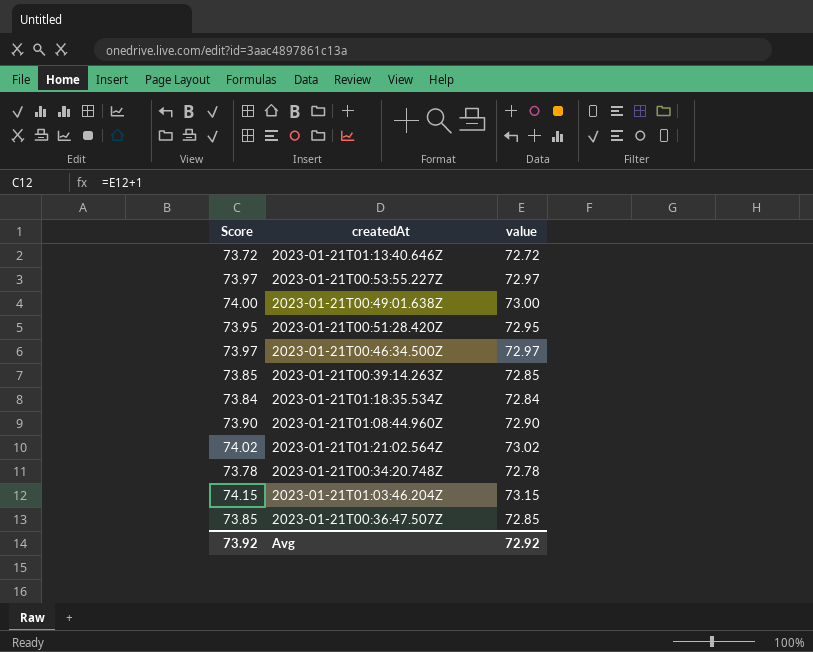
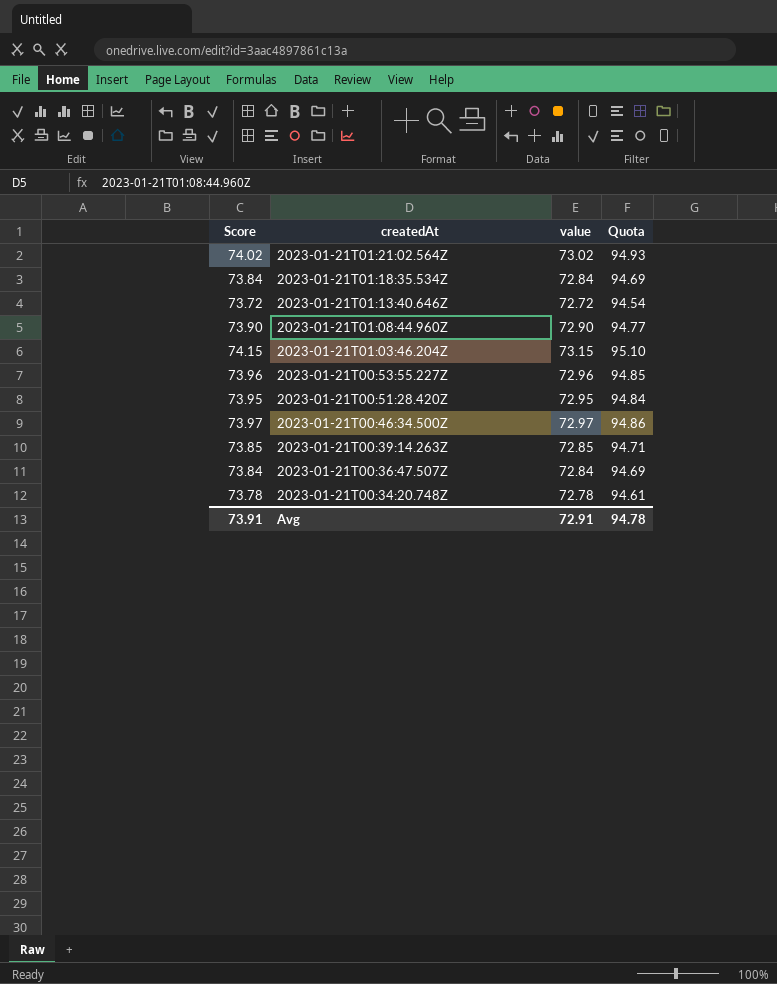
row order: none -> createdAt descending
column Quota | formula: none -> [value] * 1.3
row 2023-01-21T00:49:01.638Z: 74.00 | 73.00 -> none
2023-01-21T00:53:55.227Z | Score: 73.97 -> 73.96
2023-01-21T00:53:55.227Z | value: 72.97 -> 72.96
2023-01-21T00:36:47.507Z | Score: 73.85 -> 73.84
2023-01-21T00:36:47.507Z | value: 72.85 -> 72.84
Avg | Score: 73.92 -> 73.91
Avg | value: 72.92 -> 72.91

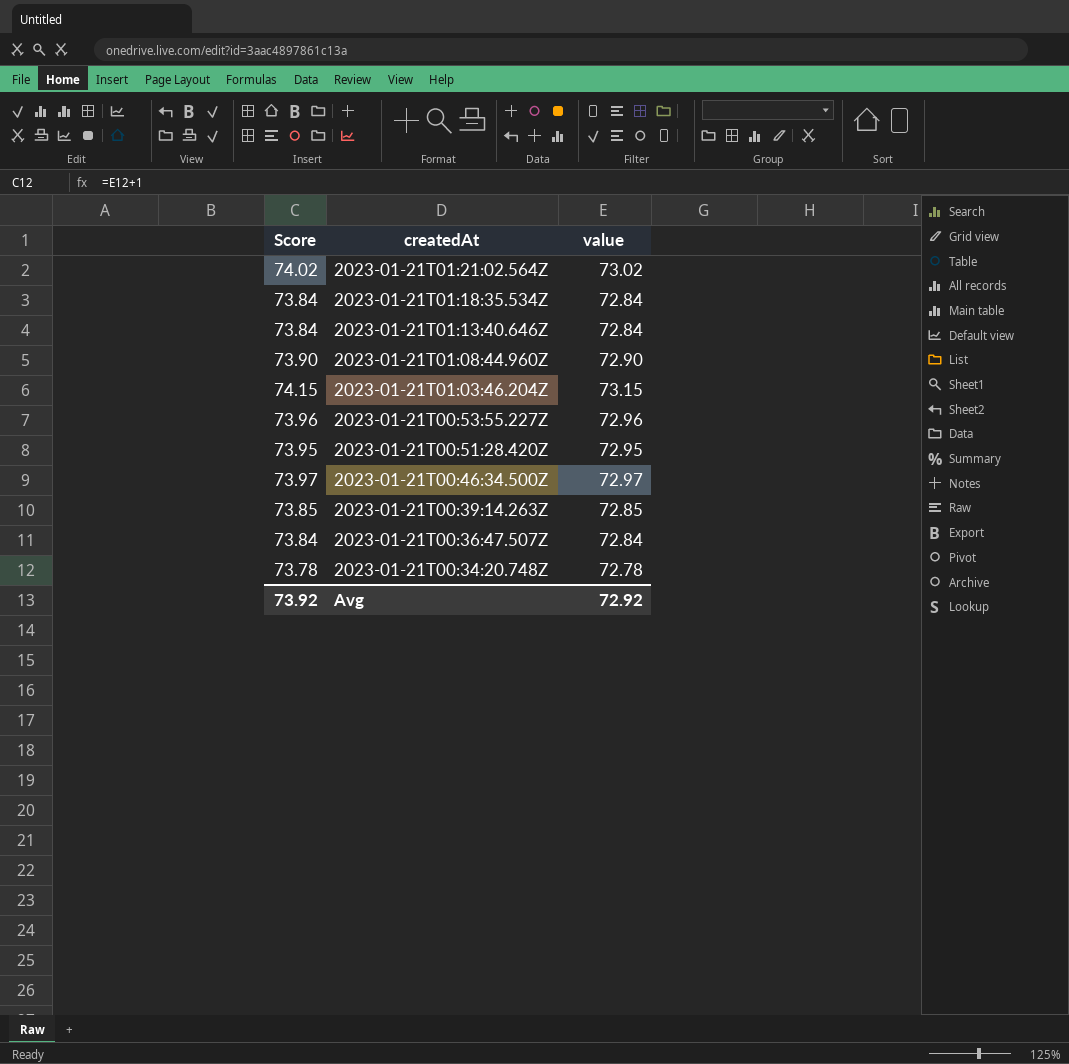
column Quota | formula: [value] * 1.3 -> none
2023-01-21T01:13:40.646Z | Score: 73.72 -> 73.84
2023-01-21T01:13:40.646Z | value: 72.72 -> 72.84
Avg | Score: 73.91 -> 73.92
Avg | value: 72.91 -> 72.92

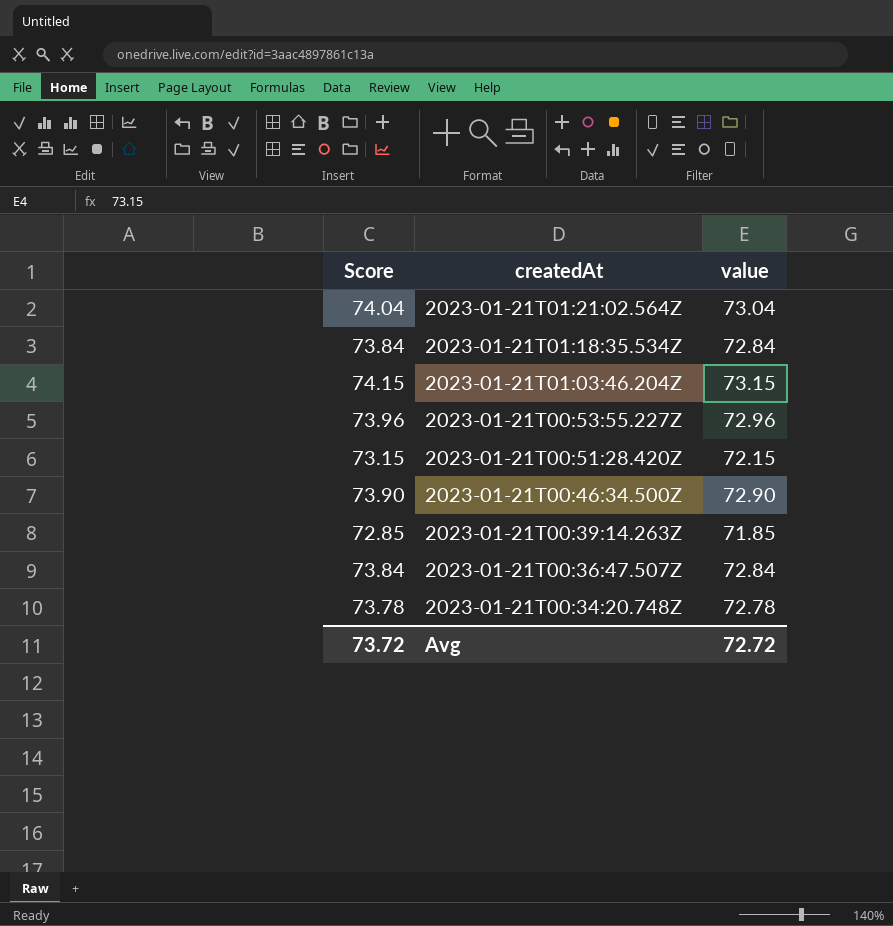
row 2023-01-21T01:13:40.646Z: 73.84 | 72.84 -> none
row 2023-01-21T01:08:44.960Z: 73.90 | 72.90 -> none
2023-01-21T01:21:02.564Z | Score: 74.02 -> 74.04
2023-01-21T01:21:02.564Z | value: 73.02 -> 73.04
2023-01-21T00:51:28.420Z | Score: 73.95 -> 73.15
2023-01-21T00:51:28.420Z | value: 72.95 -> 72.15
2023-01-21T00:46:34.500Z | Score: 73.97 -> 73.90
2023-01-21T00:46:34.500Z | value: 72.97 -> 72.90
2023-01-21T00:39:14.263Z | Score: 73.85 -> 72.85
2023-01-21T00:39:14.263Z | value: 72.85 -> 71.85
Avg | Score: 73.92 -> 73.72
Avg | value: 72.92 -> 72.72

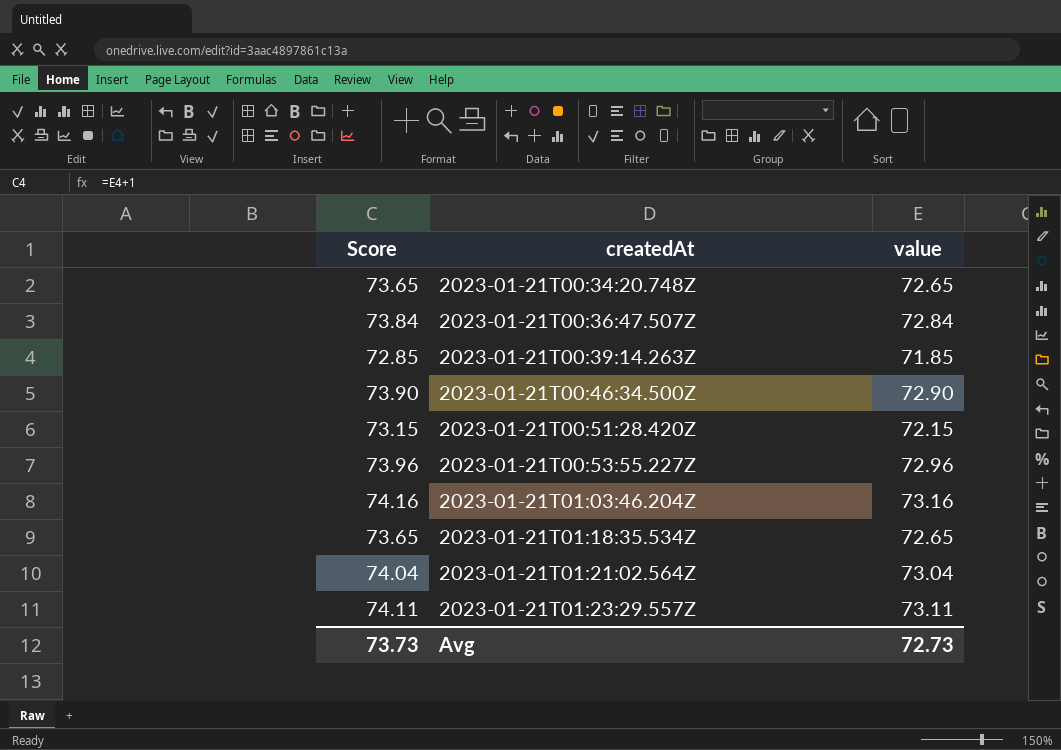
row order: createdAt descending -> createdAt ascending
2023-01-21T00:34:20.748Z | Score: 73.78 -> 73.65
2023-01-21T00:34:20.748Z | value: 72.78 -> 72.65
2023-01-21T01:03:46.204Z | Score: 74.15 -> 74.16
2023-01-21T01:03:46.204Z | value: 73.15 -> 73.16
2023-01-21T01:18:35.534Z | Score: 73.84 -> 73.65
2023-01-21T01:18:35.534Z | value: 72.84 -> 72.65
row 2023-01-21T01:23:29.557Z: none -> 74.11 | 73.11
Avg | Score: 73.72 -> 73.73
Avg | value: 72.72 -> 72.73

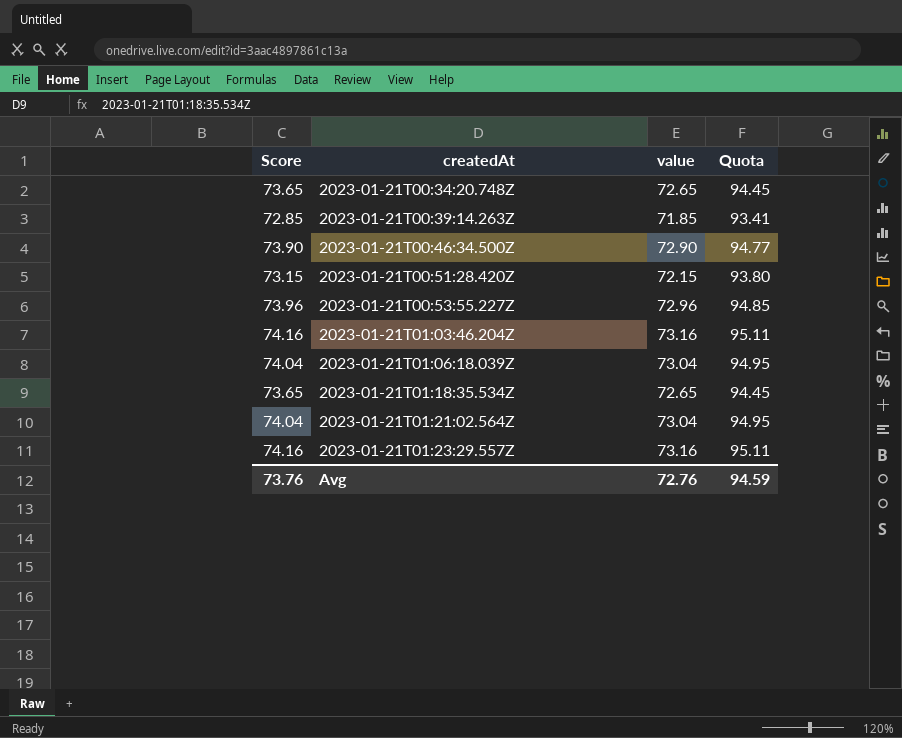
column Quota | formula: none -> [value] * 1.3
row 2023-01-21T00:36:47.507Z: 73.84 | 72.84 -> none
row 2023-01-21T01:06:18.039Z: none -> 74.04 | 73.04 | 94.95
2023-01-21T01:23:29.557Z | Score: 74.11 -> 74.16
2023-01-21T01:23:29.557Z | value: 73.11 -> 73.16
Avg | Score: 73.73 -> 73.76
Avg | value: 72.73 -> 72.76

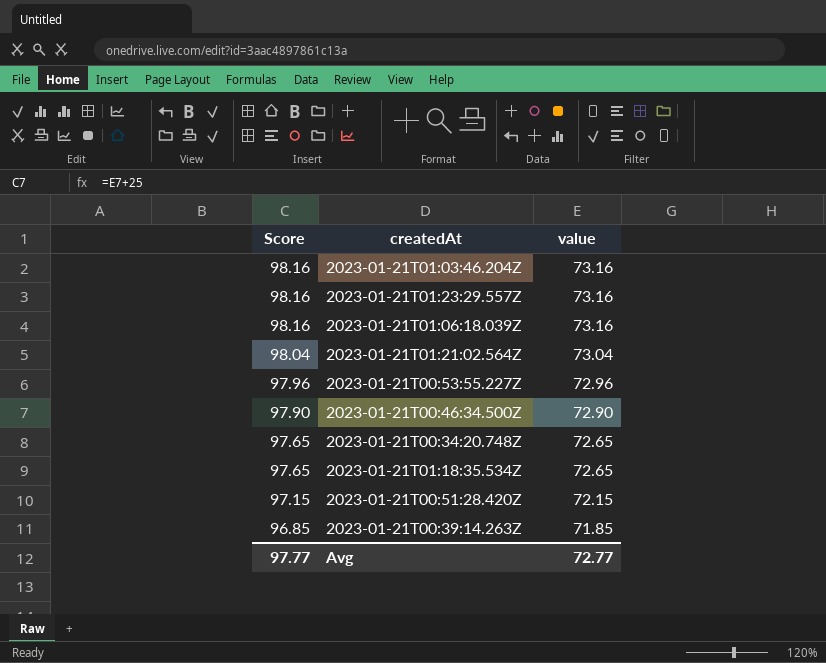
row order: createdAt ascending -> Score descending
column Quota | formula: [value] * 1.3 -> none
column Score | formula: [value] + 1 -> [value] + 25
2023-01-21T01:06:18.039Z | value: 73.04 -> 73.16
Avg | Score: 73.76 -> 97.77
Avg | value: 72.76 -> 72.77

